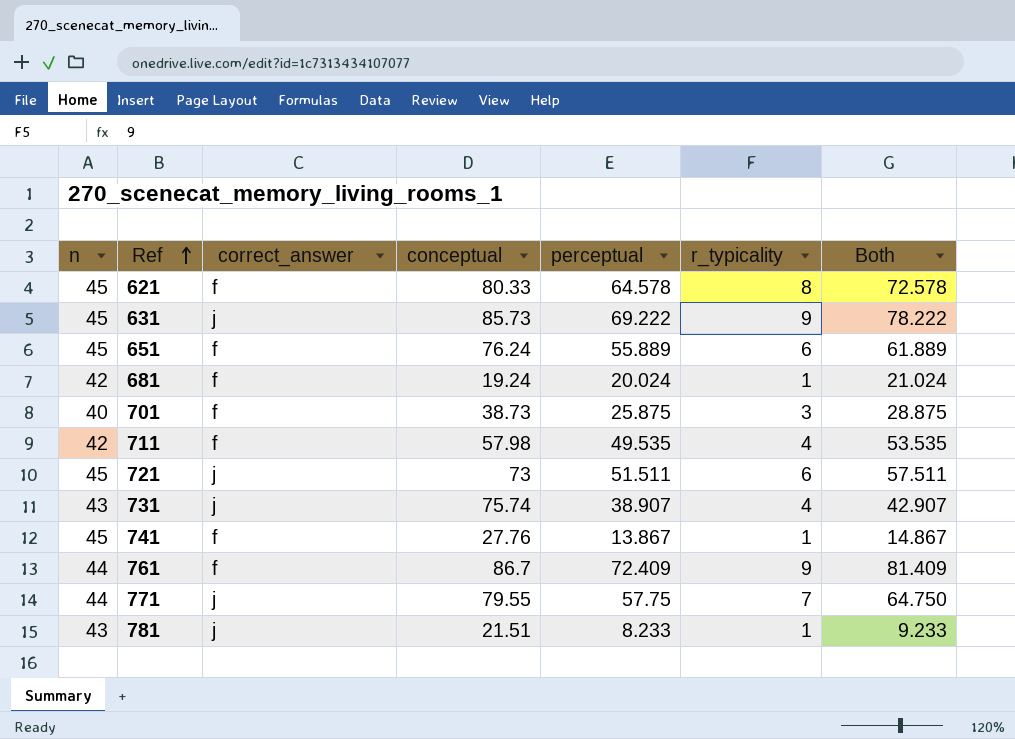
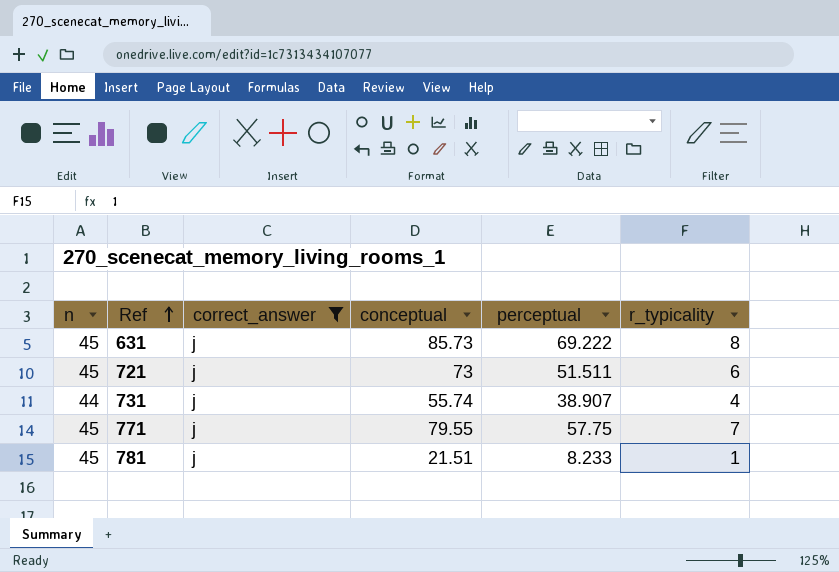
filter: none -> correct_answer = j
column Both | formula: [perceptual] + [r_typicality] -> none
631 | r_typicality: 9 -> 8
731 | n: 43 -> 44
731 | conceptual: 75.74 -> 55.74
771 | n: 44 -> 45
781 | n: 43 -> 45

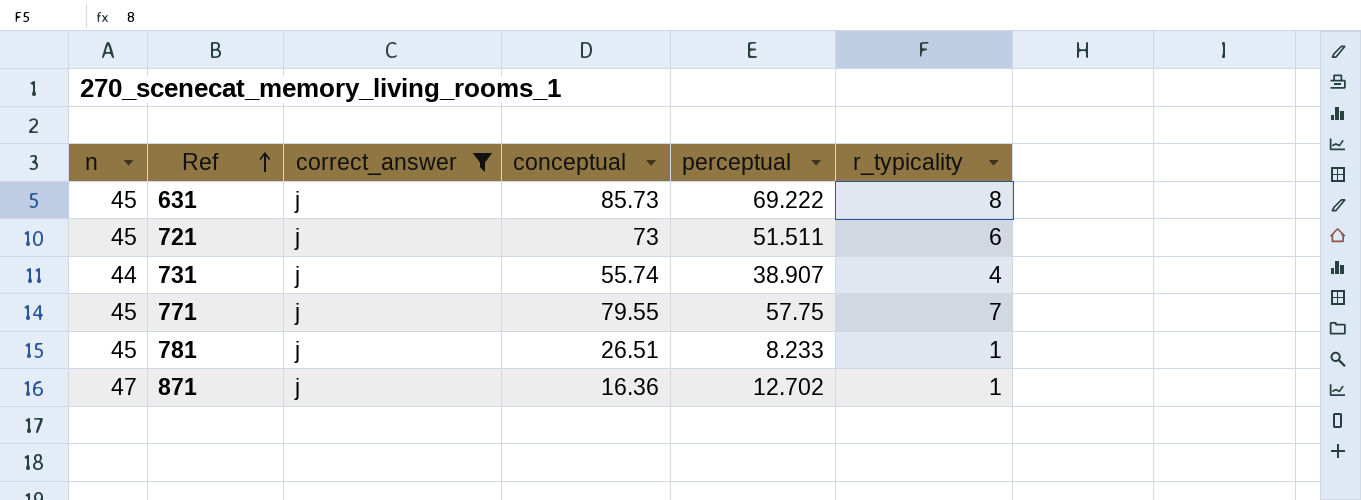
781 | conceptual: 21.51 -> 26.51
row 871: none -> 47 | j | 16.36 | 12.702 | 1

